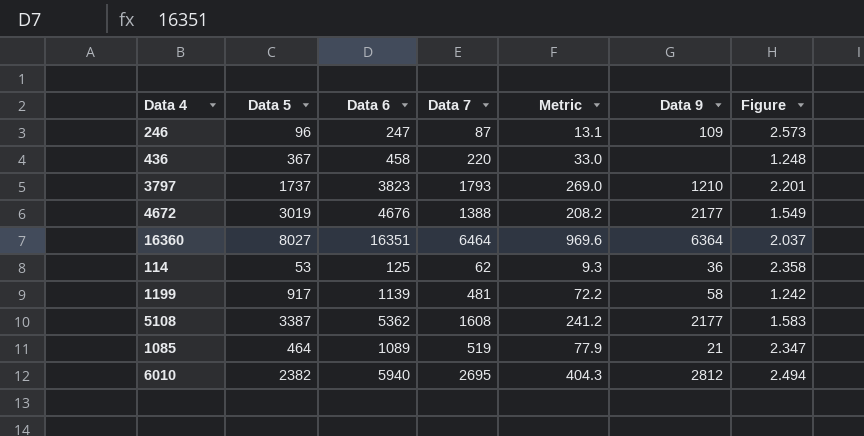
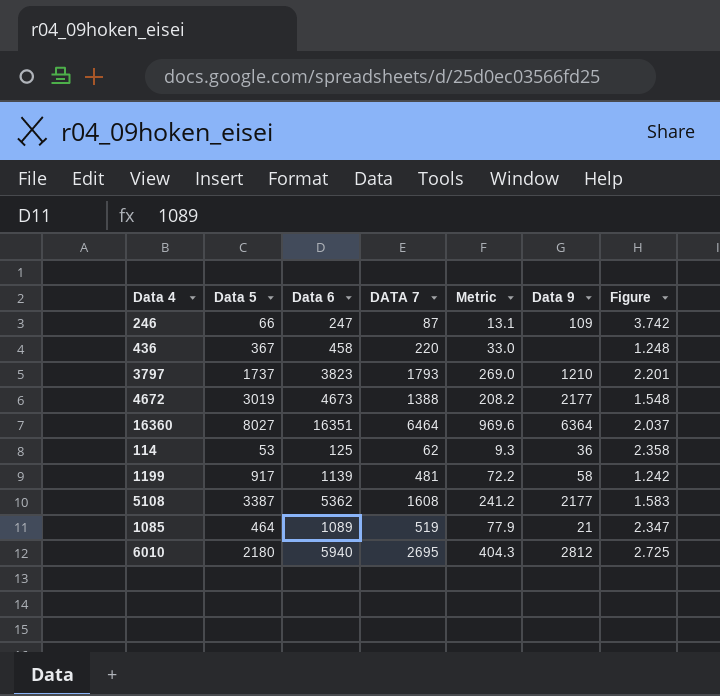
column name: Data 7 -> DATA 7
246 | Data 5: 96 -> 66
246 | Figure: 2.573 -> 3.742
4672 | Data 6: 4676 -> 4673
4672 | Figure: 1.549 -> 1.548
6010 | Data 5: 2382 -> 2180
6010 | Figure: 2.494 -> 2.725

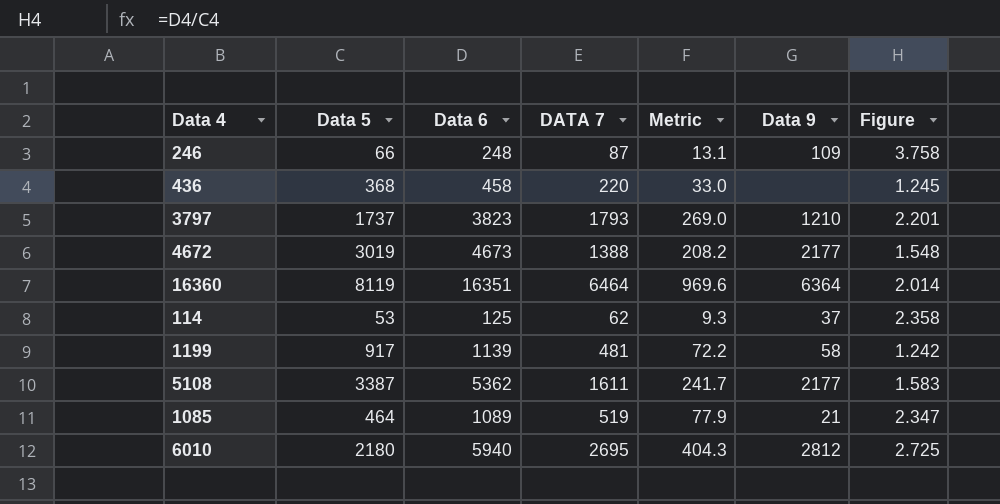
246 | Data 6: 247 -> 248
246 | Figure: 3.742 -> 3.758
436 | Data 5: 367 -> 368
436 | Figure: 1.248 -> 1.245
16360 | Data 5: 8027 -> 8119
16360 | Figure: 2.037 -> 2.014
114 | Data 9: 36 -> 37
5108 | DATA 7: 1608 -> 1611
5108 | Metric: 241.2 -> 241.7

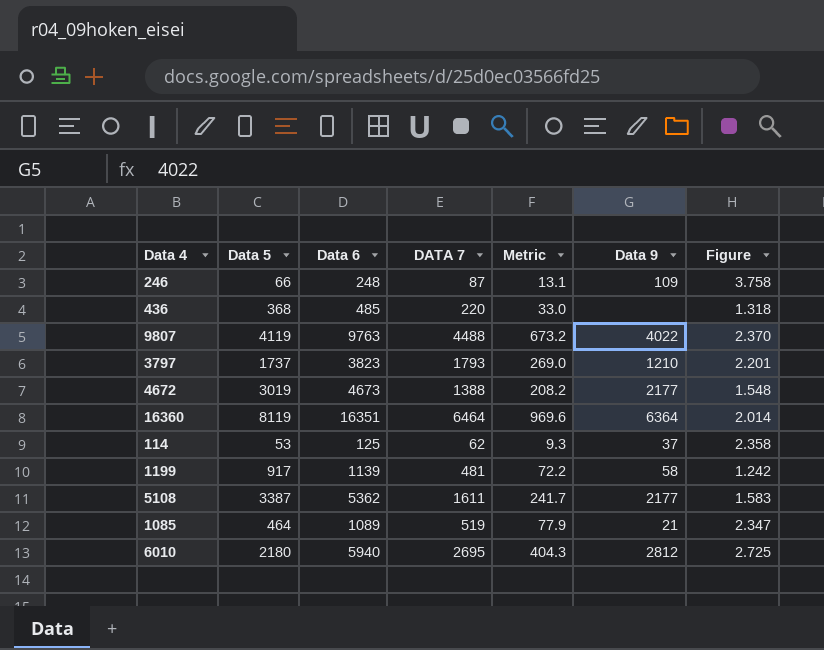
436 | Data 6: 458 -> 485
436 | Figure: 1.245 -> 1.318
row 9807: none -> 4119 | 9763 | 4488 | 673.2 | 4022 | 2.370

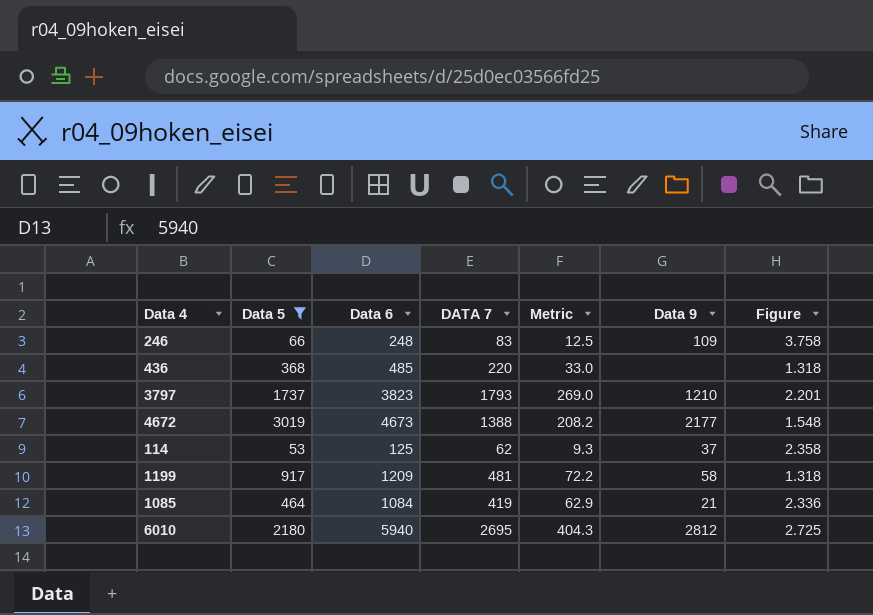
filter: none -> Data 5 <= 3019
246 | DATA 7: 87 -> 83
246 | Metric: 13.1 -> 12.5
1199 | Data 6: 1139 -> 1209
1199 | Figure: 1.242 -> 1.318
1085 | Data 6: 1089 -> 1084
1085 | DATA 7: 519 -> 419
1085 | Metric: 77.9 -> 62.9
1085 | Figure: 2.347 -> 2.336

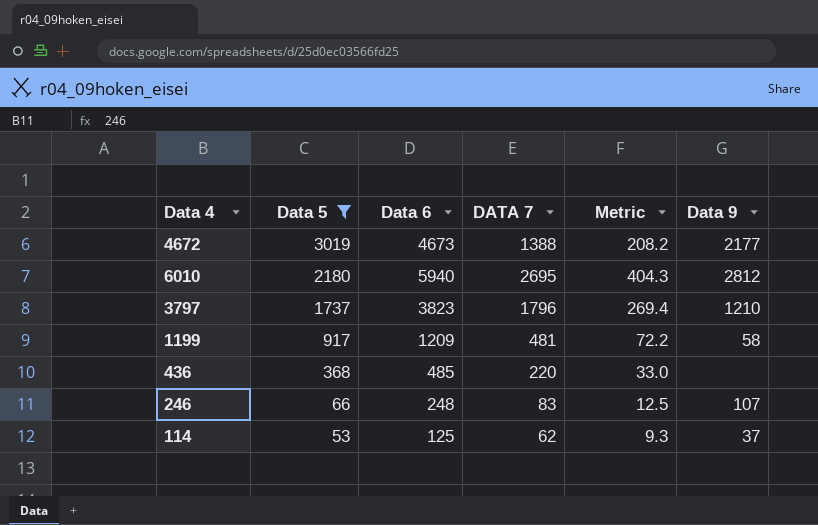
row order: none -> Data 5 descending
column Figure | formula: [Data 6] / [Data 5] -> none
row 1085: 464 | 1084 | 419 | 62.9 | 21 | 2.336 -> none
3797 | DATA 7: 1793 -> 1796
3797 | Metric: 269.0 -> 269.4
246 | Data 9: 109 -> 107

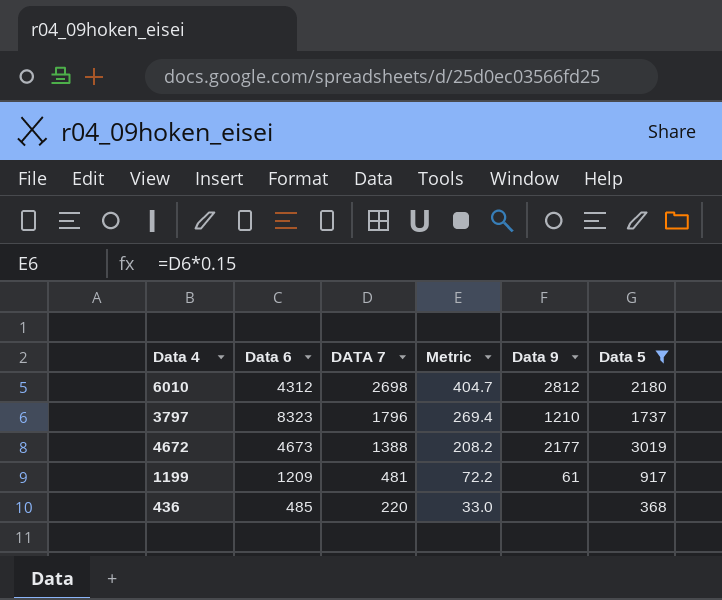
row order: Data 5 descending -> DATA 7 descending
column Data 5 | position: 2 -> 6
row 246: 66 | 248 | 83 | 12.5 | 107 -> none
row 114: 53 | 125 | 62 | 9.3 | 37 -> none
6010 | Data 6: 5940 -> 4312
6010 | DATA 7: 2695 -> 2698
6010 | Metric: 404.3 -> 404.7
3797 | Data 6: 3823 -> 8323
1199 | Data 9: 58 -> 61

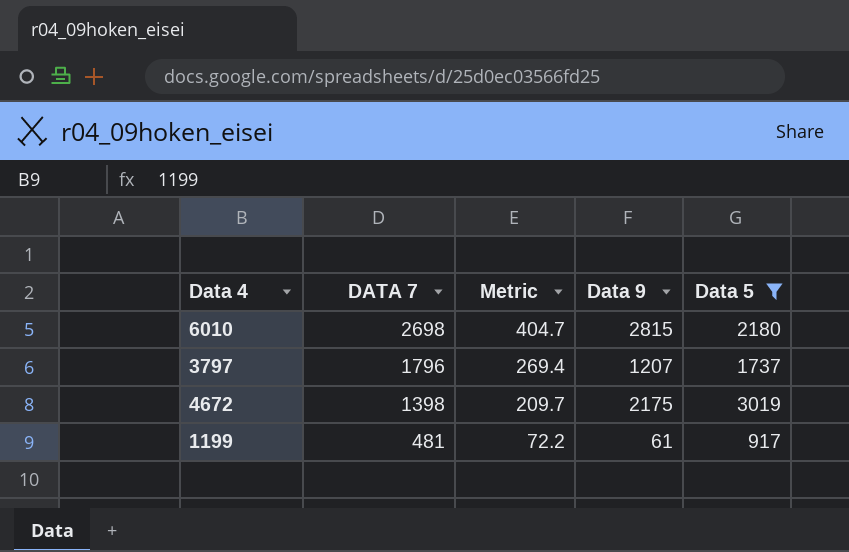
column Data 6 | position: 2 -> none
row 436: 485 | 220 | 33.0 | none | 368 -> none
6010 | Data 9: 2812 -> 2815
3797 | Data 9: 1210 -> 1207
4672 | DATA 7: 1388 -> 1398
4672 | Metric: 208.2 -> 209.7
4672 | Data 9: 2177 -> 2175

